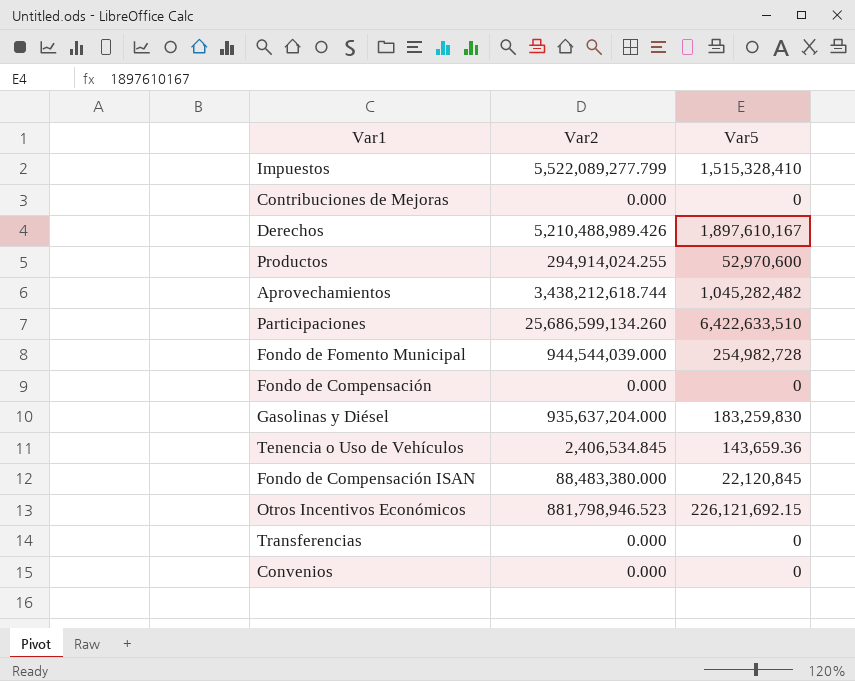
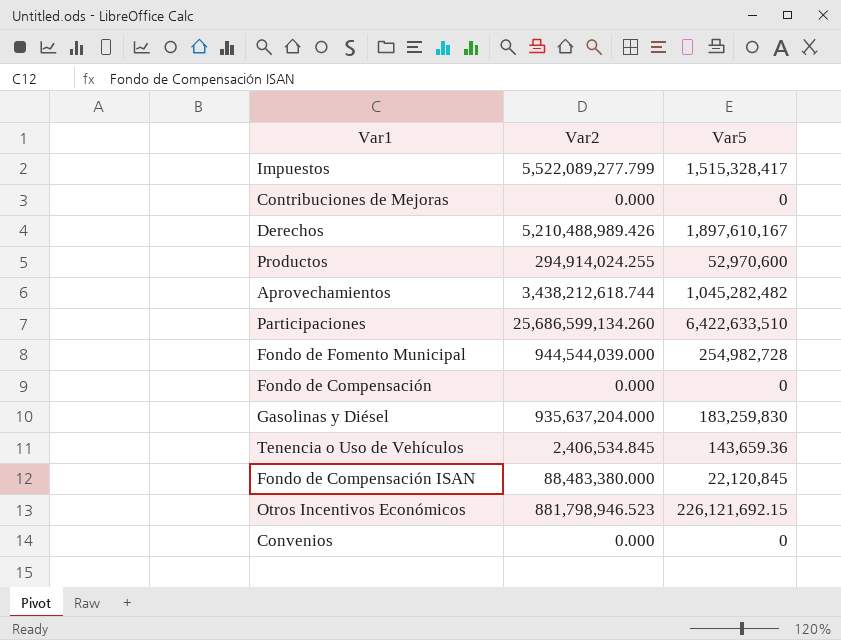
row Transferencias: 0.000 | 0 -> none
Impuestos | Var5: 1,515,328,410 -> 1,515,328,417

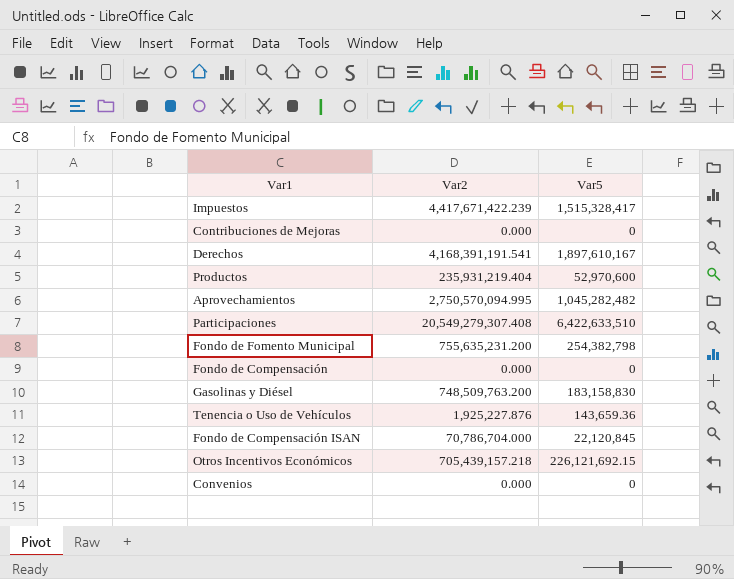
Impuestos | Var2: 5,522,089,277.799 -> 4,417,671,422.239
Derechos | Var2: 5,210,488,989.426 -> 4,168,391,191.541
Productos | Var2: 294,914,024.255 -> 235,931,219.404
Aprovechamientos | Var2: 3,438,212,618.744 -> 2,750,570,094.995
Participaciones | Var2: 25,686,599,134.260 -> 20,549,279,307.408
Fondo de Fomento Municipal | Var2: 944,544,039.000 -> 755,635,231.200
Fondo de Fomento Municipal | Var5: 254,982,728 -> 254,382,798
Gasolinas y Diésel | Var2: 935,637,204.000 -> 748,509,763.200
Gasolinas y Diésel | Var5: 183,259,830 -> 183,158,830
Tenencia o Uso de Vehículos | Var2: 2,406,534.845 -> 1,925,227.876
Fondo de Compensación ISAN | Var2: 88,483,380.000 -> 70,786,704.000
Otros Incentivos Económicos | Var2: 881,798,946.523 -> 705,439,157.218

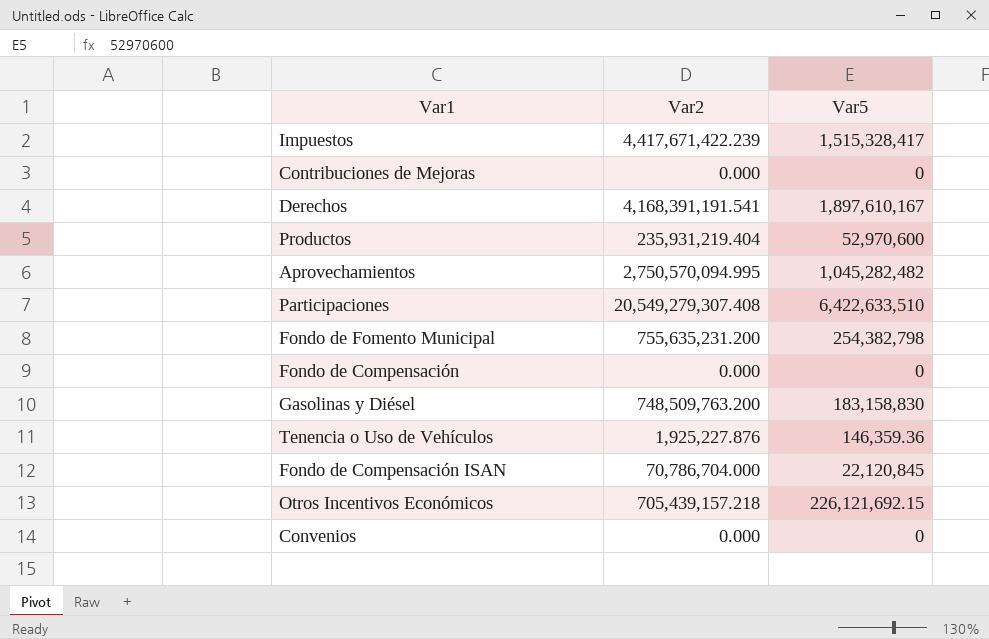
Tenencia o Uso de Vehículos | Var5: 143,659.36 -> 146,359.36

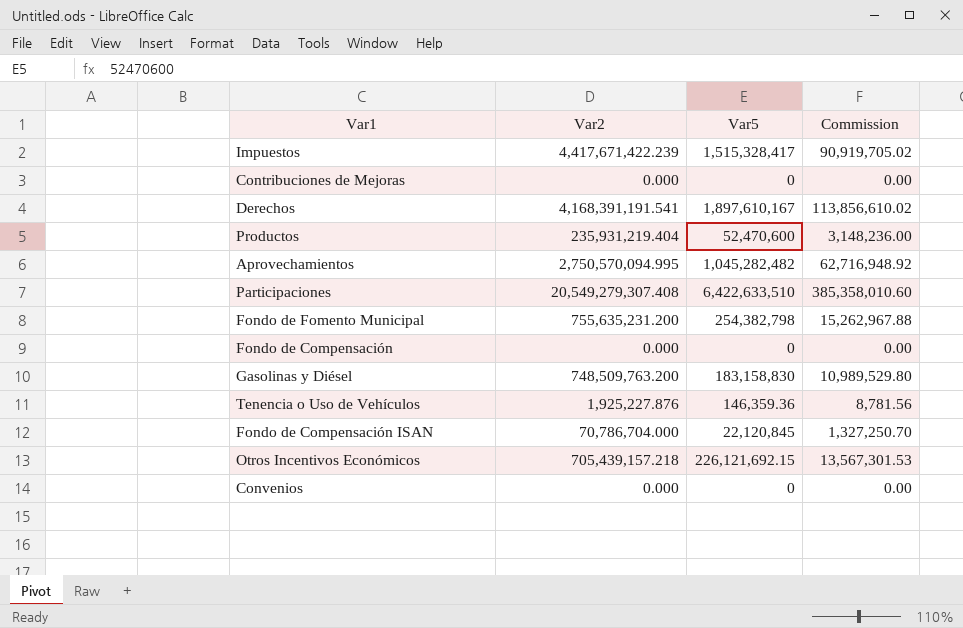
column Commission | formula: none -> [Var5] * 0.06
Productos | Var5: 52,970,600 -> 52,470,600

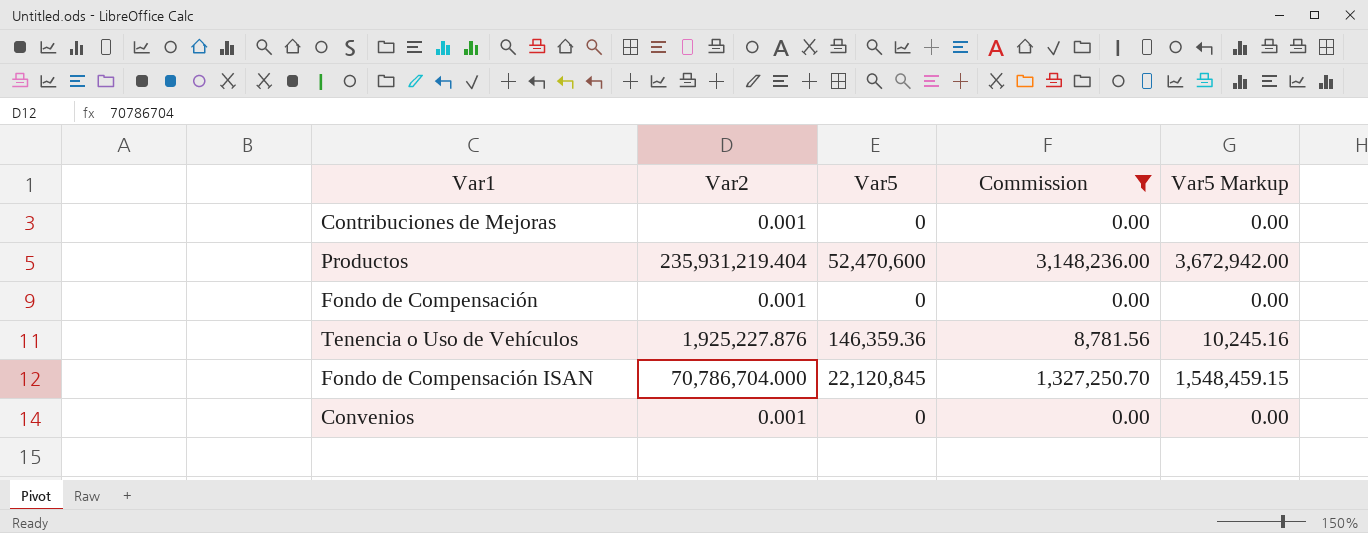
filter: none -> Commission <= 3,148,236.00
column Var5 Markup | formula: none -> [Var5] * 0.07
Contribuciones de Mejoras | Var2: 0.000 -> 0.001
Fondo de Compensación | Var2: 0.000 -> 0.001
Convenios | Var2: 0.000 -> 0.001

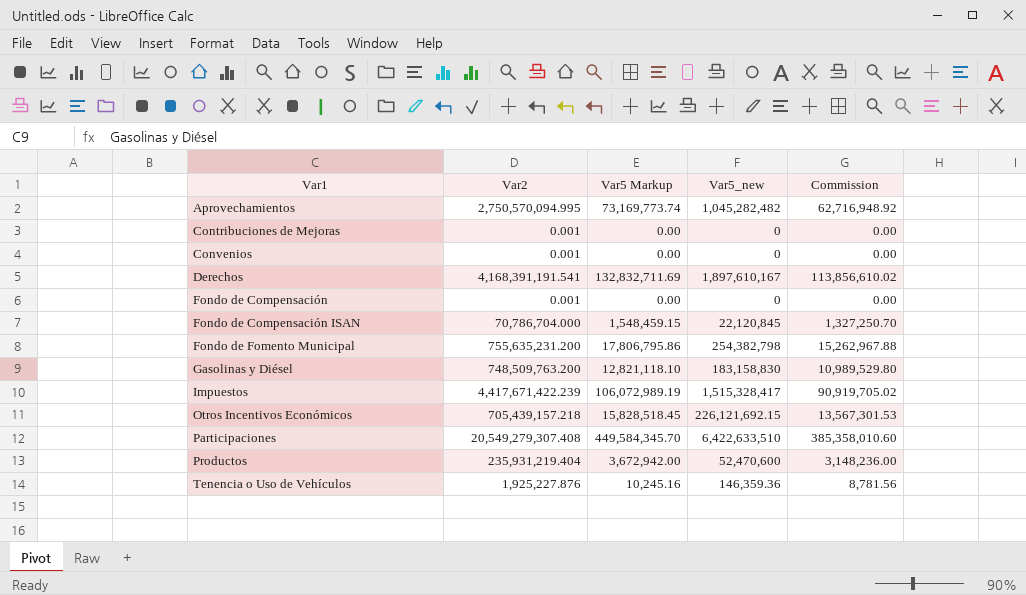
filter: Commission <= 3,148,236.00 -> none
row order: none -> Var1 ascending
column Var5 Markup | position: 5 -> 3
column name: Var5 -> Var5_new

